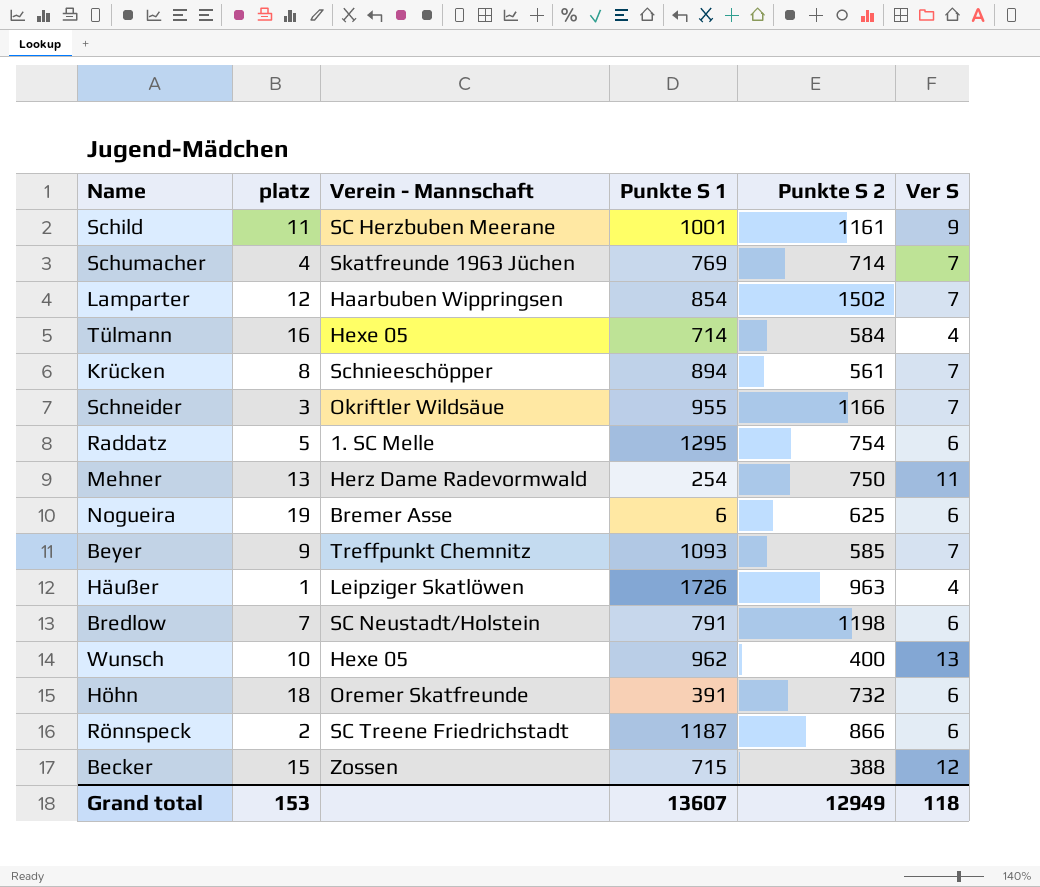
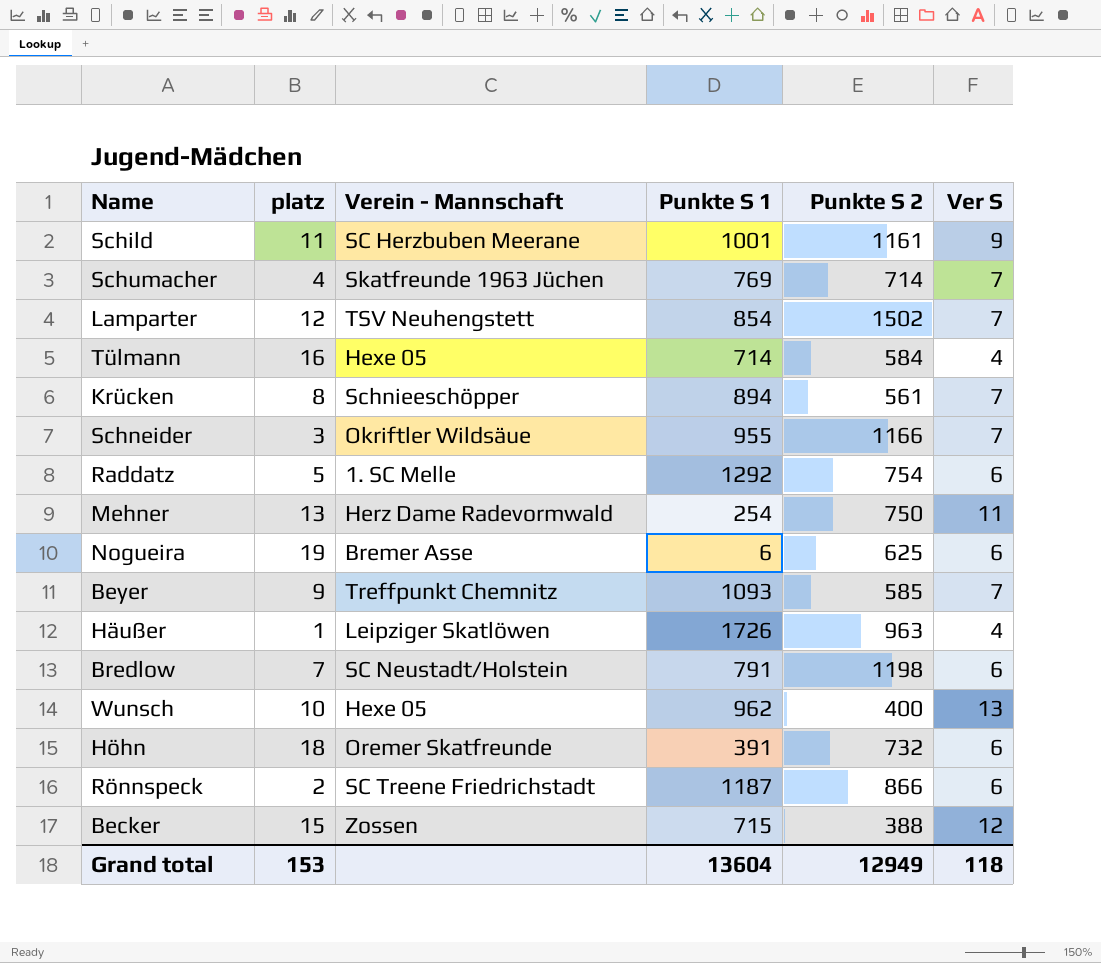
Lamparter | Verein - Mannschaft: Haarbuben Wippringsen -> TSV Neuhengstett
Raddatz | Punkte S 1: 1295 -> 1292
Grand total | Punkte S 1: 13607 -> 13604

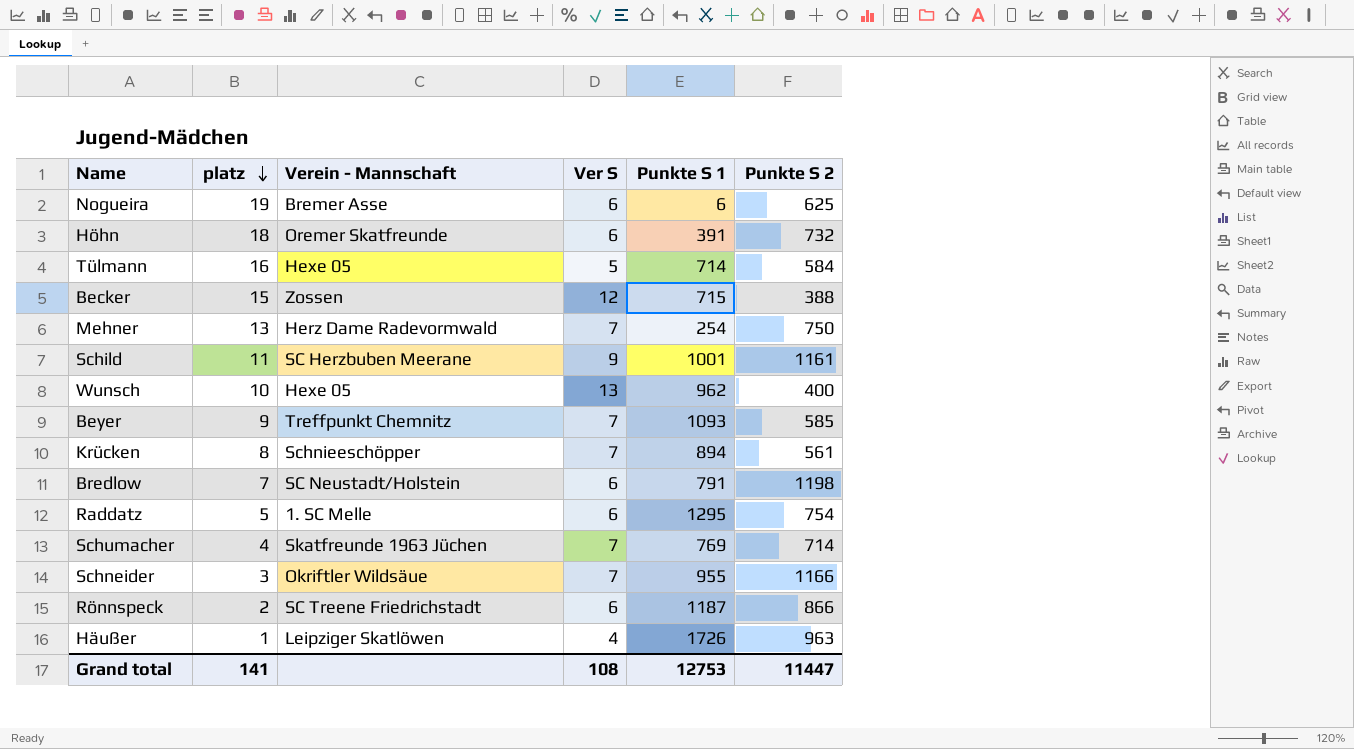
row order: none -> platz descending
column Ver S | position: 6 -> 4
row Lamparter: 12 | TSV Neuhengstett | 854 | 1502 | 7 -> none
Tülmann | Ver S: 4 -> 5
Mehner | Ver S: 11 -> 7
Raddatz | Punkte S 1: 1292 -> 1295
Grand total | platz: 153 -> 141
Grand total | Ver S: 118 -> 108
Grand total | Punkte S 1: 13604 -> 12753
Grand total | Punkte S 2: 12949 -> 11447

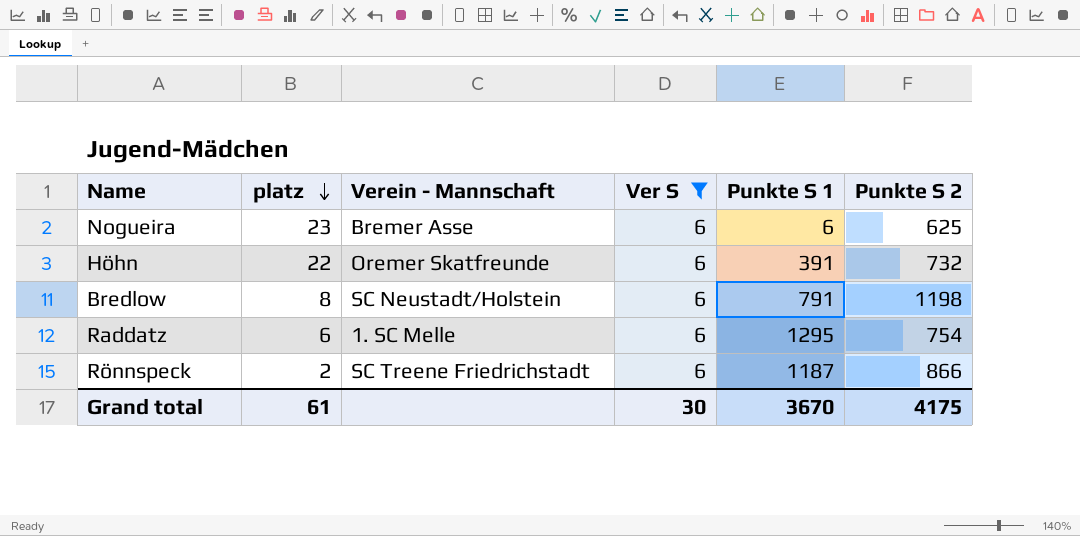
filter: none -> Ver S = 6
Nogueira | platz: 19 -> 23
Höhn | platz: 18 -> 22
Bredlow | platz: 7 -> 8
Raddatz | platz: 5 -> 6
Grand total | platz: 141 -> 61
Grand total | Ver S: 108 -> 30
Grand total | Punkte S 1: 12753 -> 3670
Grand total | Punkte S 2: 11447 -> 4175

